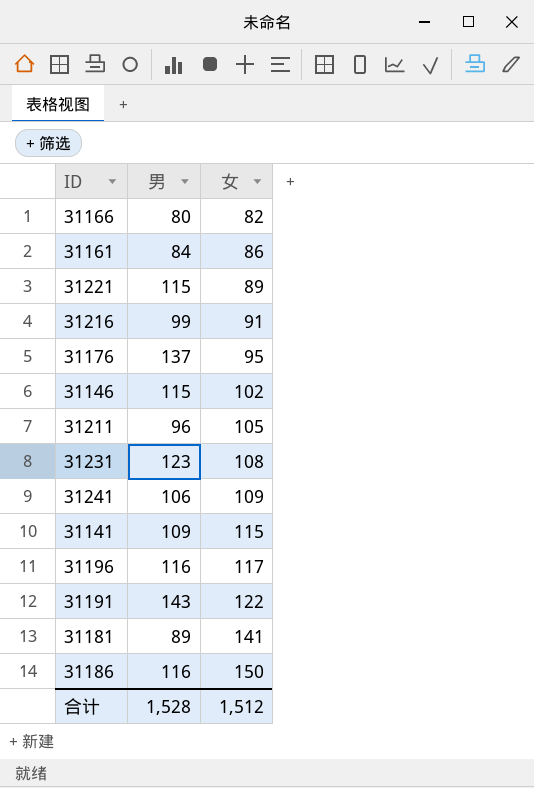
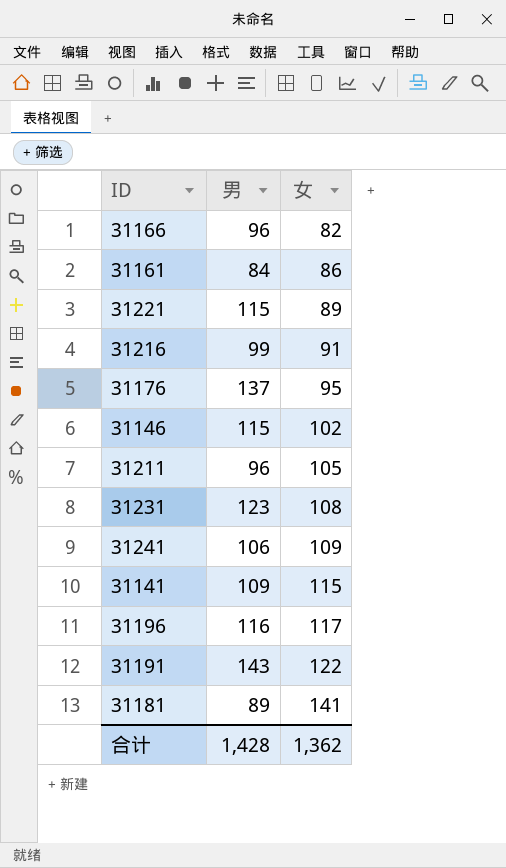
row 31186: 116 | 150 -> none
31166 | 男: 80 -> 96
合计 | 男: 1,528 -> 1,428
合计 | 女: 1,512 -> 1,362

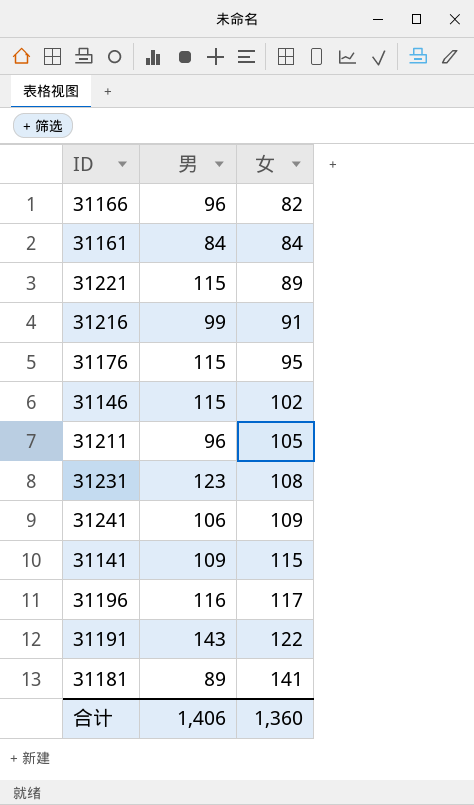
31161 | 女: 86 -> 84
31176 | 男: 137 -> 115
合计 | 男: 1,428 -> 1,406
合计 | 女: 1,362 -> 1,360

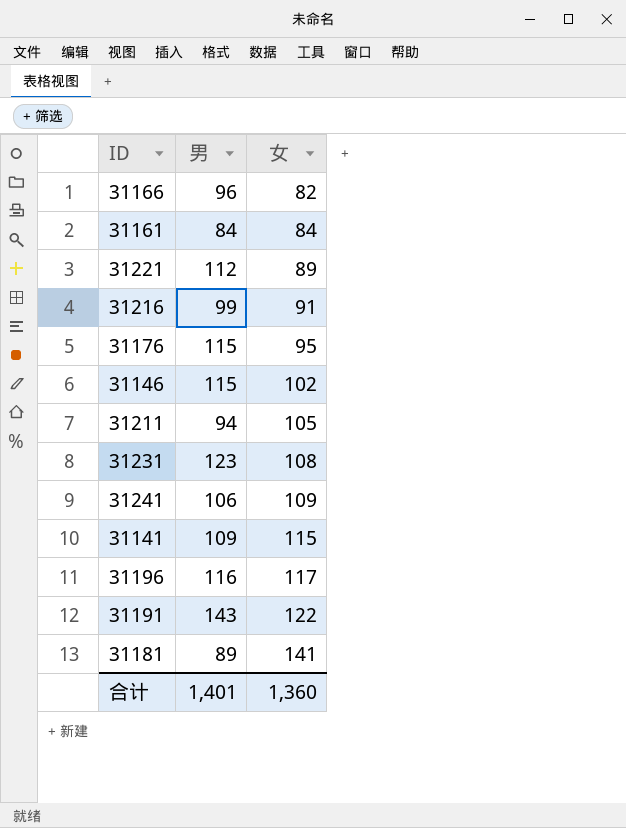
31221 | 男: 115 -> 112
31211 | 男: 96 -> 94
合计 | 男: 1,406 -> 1,401

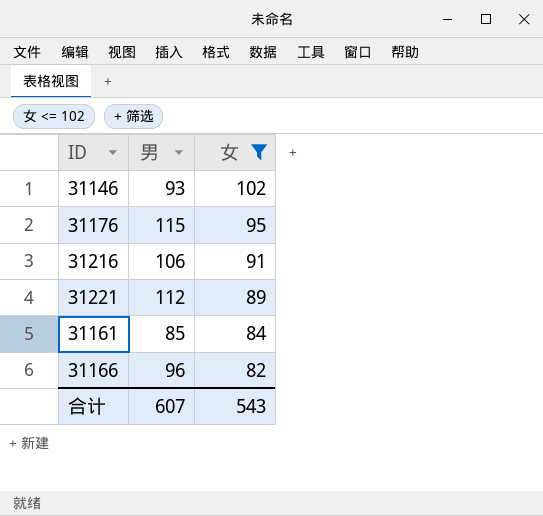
filter: none -> 女 <= 102
row order: 女 ascending -> 女 descending
31146 | 男: 115 -> 93
31216 | 男: 99 -> 106
31161 | 男: 84 -> 85
合计 | 男: 1,401 -> 607
合计 | 女: 1,360 -> 543

